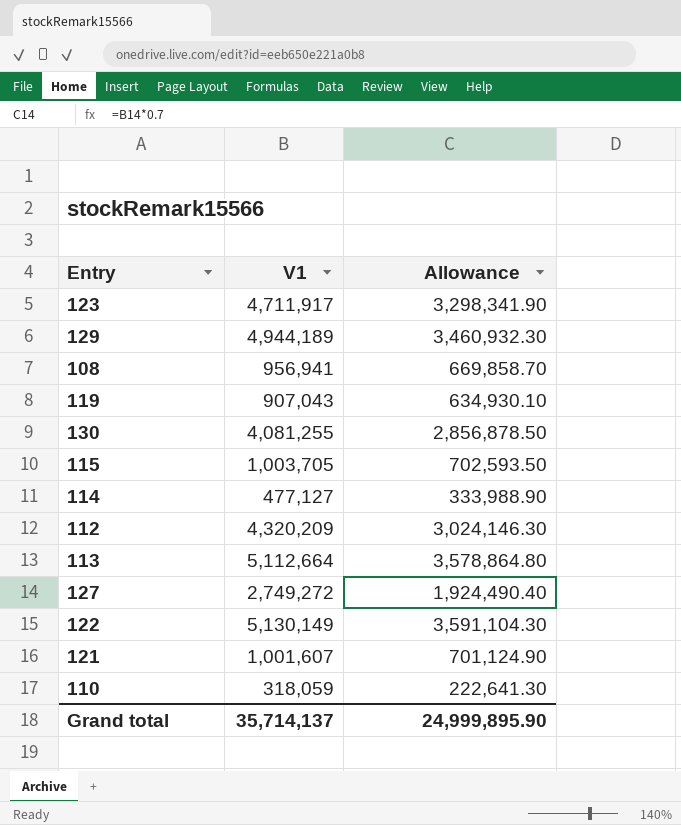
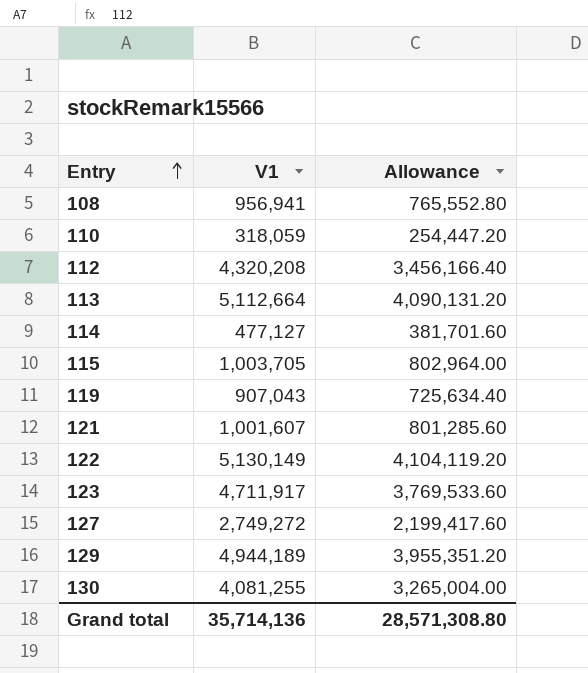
row order: none -> Entry ascending
column Allowance | formula: [V1] * 0.7 -> [V1] * 0.8
112 | V1: 4,320,209 -> 4,320,208
Grand total | V1: 35,714,137 -> 35,714,136
Grand total | Allowance: 24,999,895.90 -> 28,571,308.80

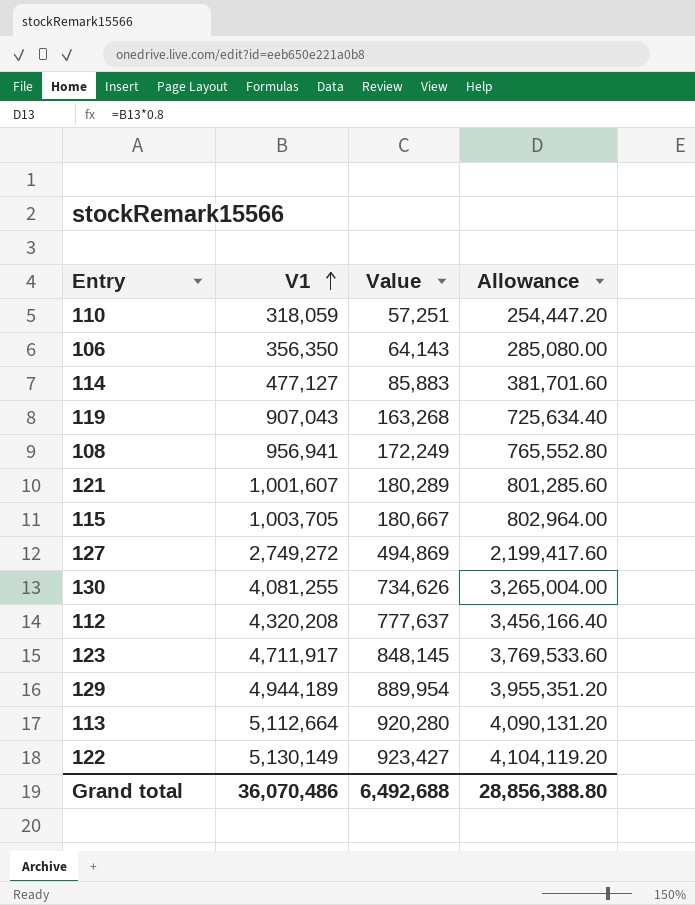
row order: Entry ascending -> V1 ascending
column Value | formula: none -> [V1] * 0.18
row 106: none -> 356,350 | 64,143 | 285,080.00
Grand total | V1: 35,714,136 -> 36,070,486
Grand total | Allowance: 28,571,308.80 -> 28,856,388.80

